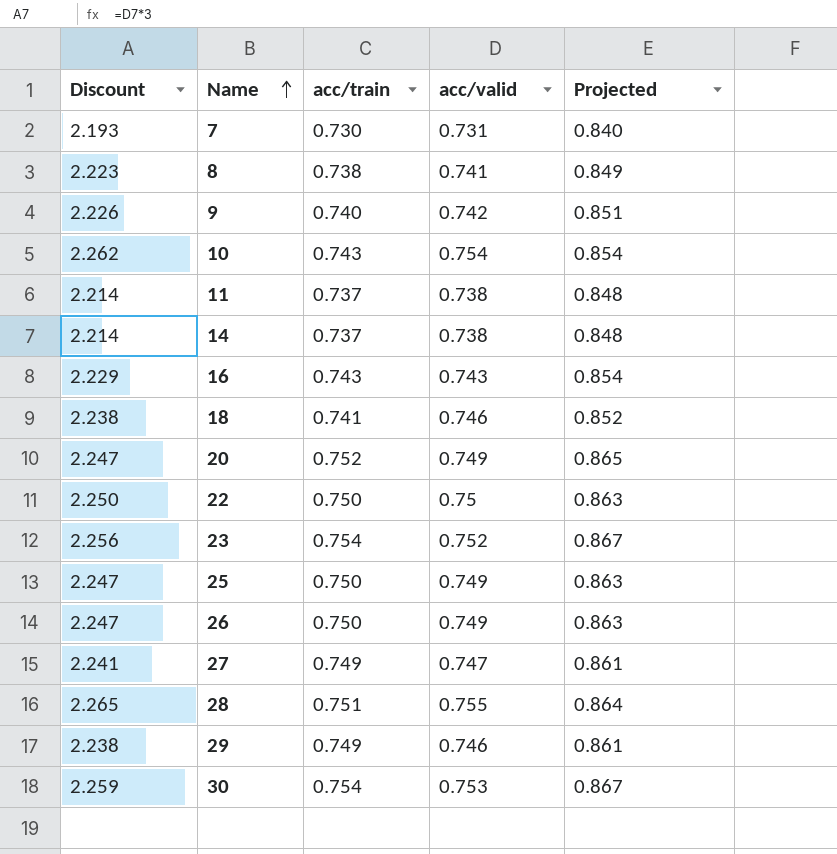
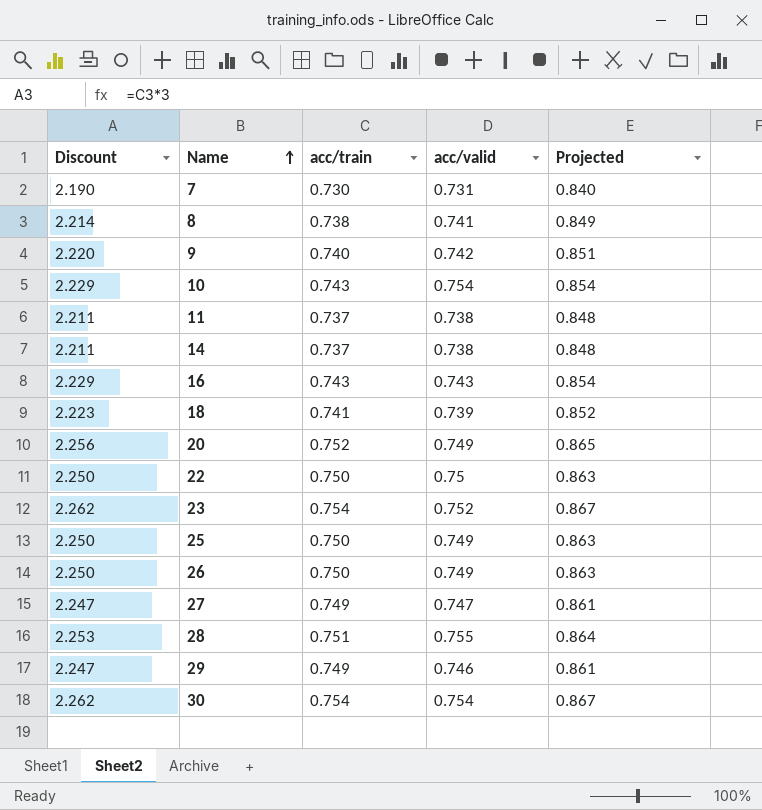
column Discount | formula: [acc/valid] * 3 -> [acc/train] * 3
18 | acc/valid: 0.746 -> 0.739
30 | acc/valid: 0.753 -> 0.754

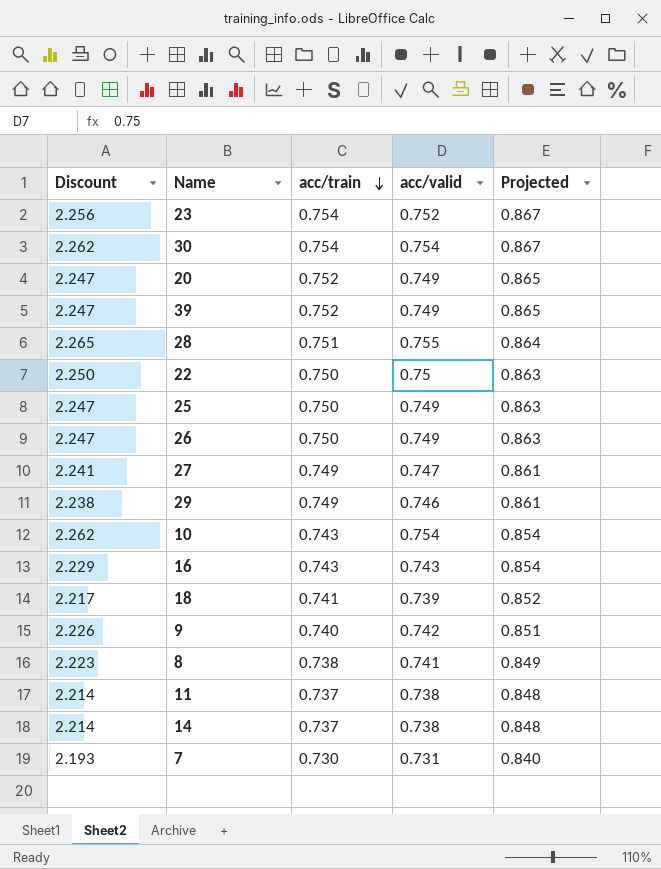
row order: Name ascending -> acc/train descending
column Discount | formula: [acc/train] * 3 -> [acc/valid] * 3
row 39: none -> 2.247 | 0.752 | 0.749 | 0.865

